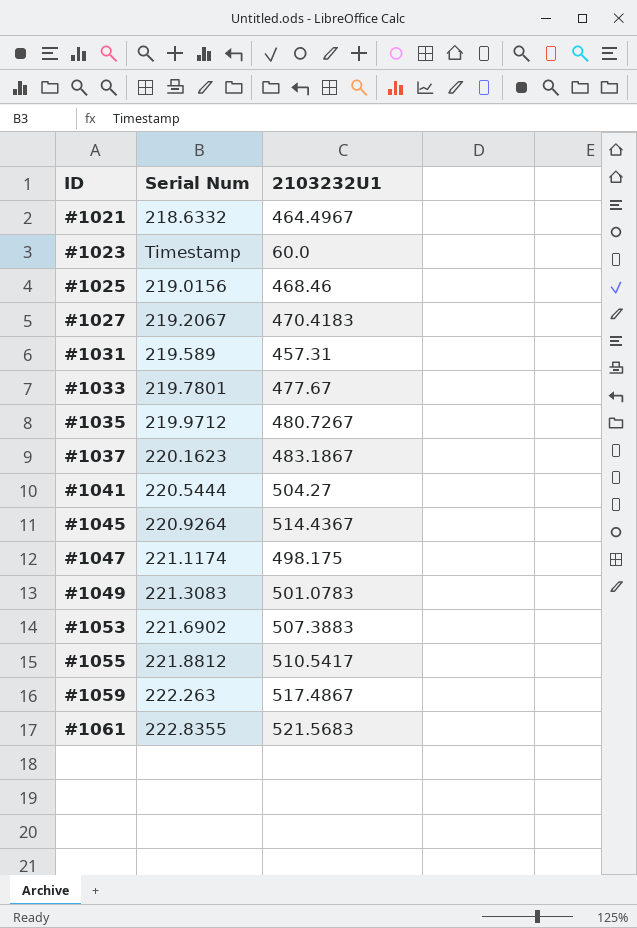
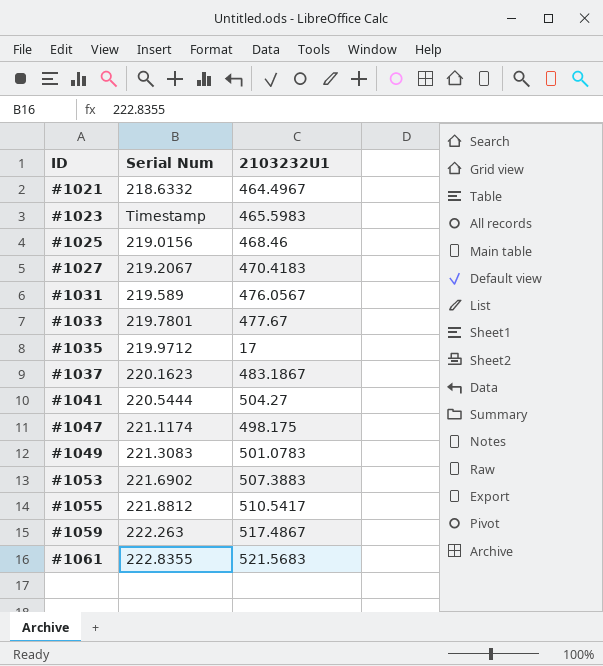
row #1045: 220.9264 | 514.4367 -> none
#1023 | 2103232U1: 60.0 -> 465.5983
#1031 | 2103232U1: 457.31 -> 476.0567
#1035 | 2103232U1: 480.7267 -> 17

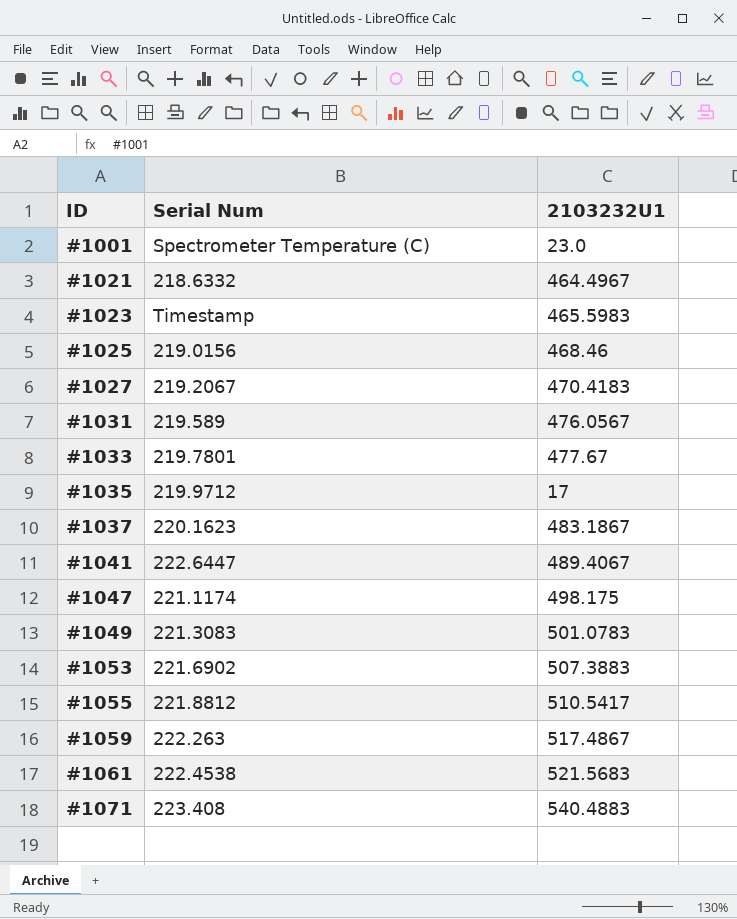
row #1001: none -> Spectrometer Temperature (C) | 23.0
#1041 | Serial Num: 220.5444 -> 222.6447
#1041 | 2103232U1: 504.27 -> 489.4067
#1061 | Serial Num: 222.8355 -> 222.4538
row #1071: none -> 223.408 | 540.4883

